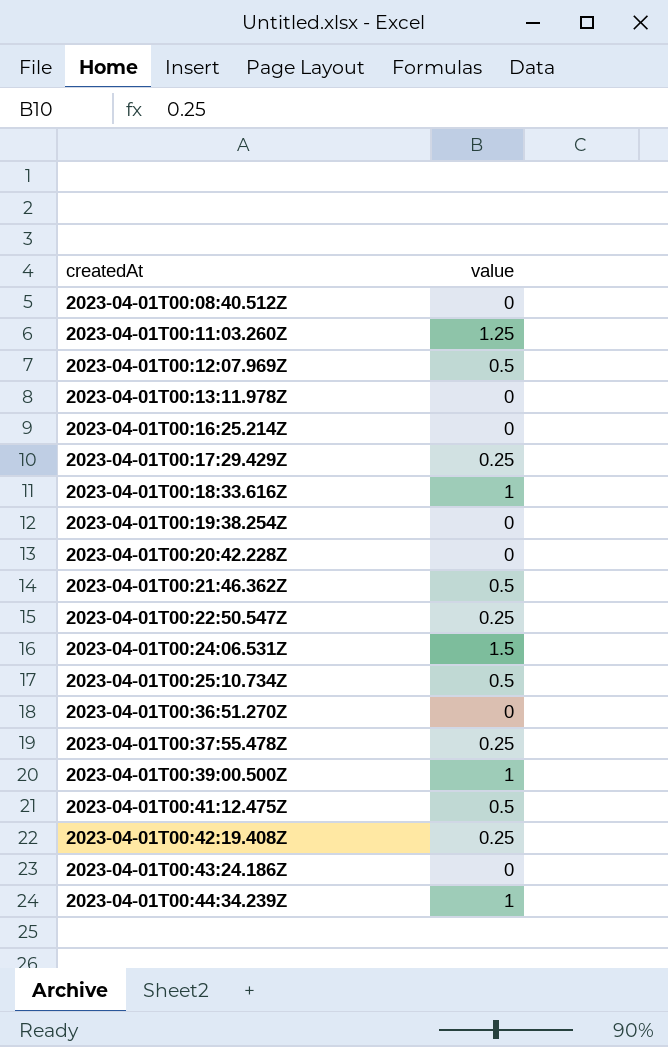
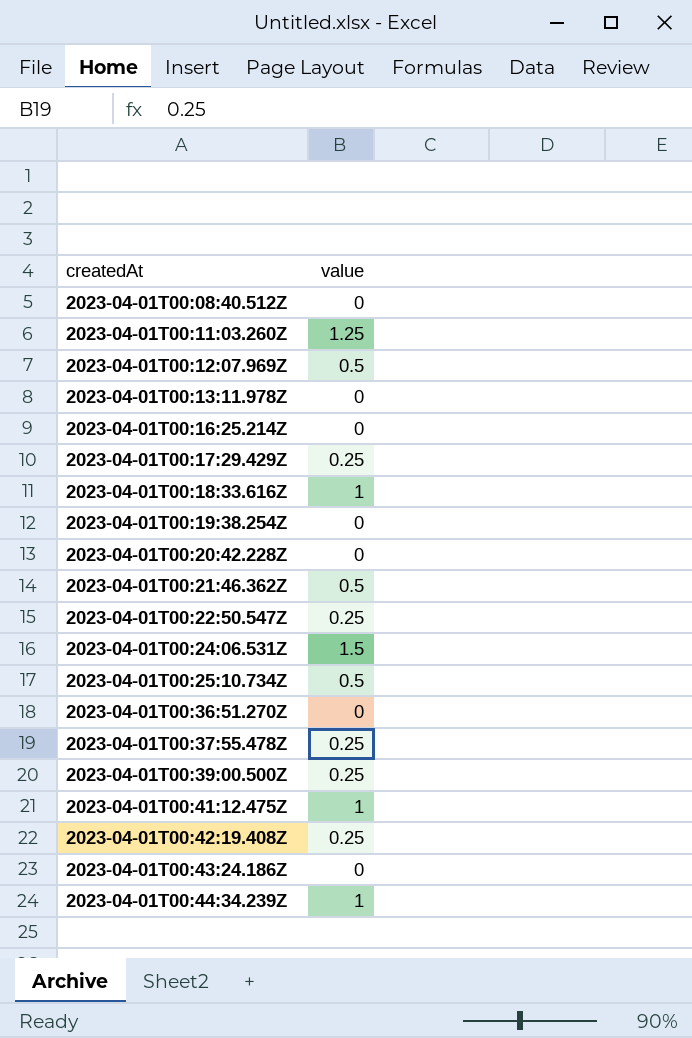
2023-04-01T00:39:00.500Z | value: 1 -> 0.25
2023-04-01T00:41:12.475Z | value: 0.5 -> 1

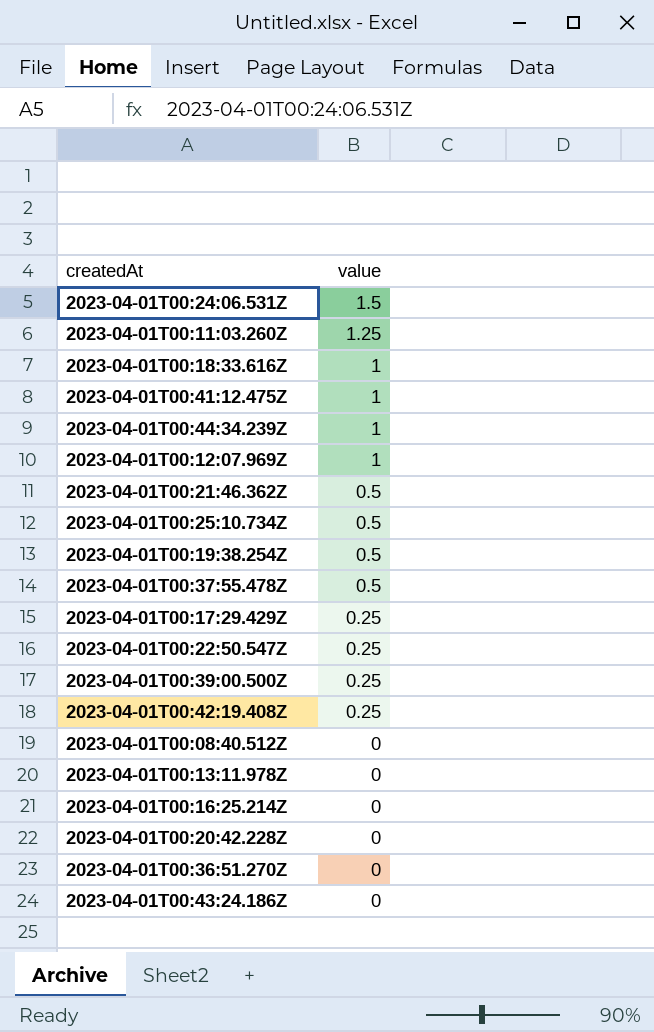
row order: createdAt ascending -> value descending
2023-04-01T00:12:07.969Z | value: 0.5 -> 1
2023-04-01T00:19:38.254Z | value: 0 -> 0.5
2023-04-01T00:37:55.478Z | value: 0.25 -> 0.5

